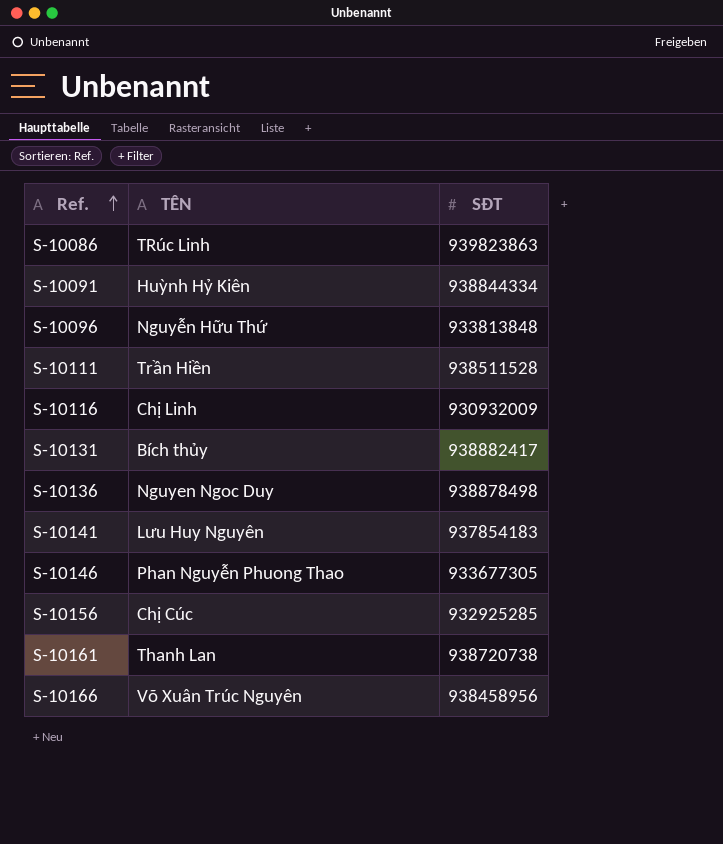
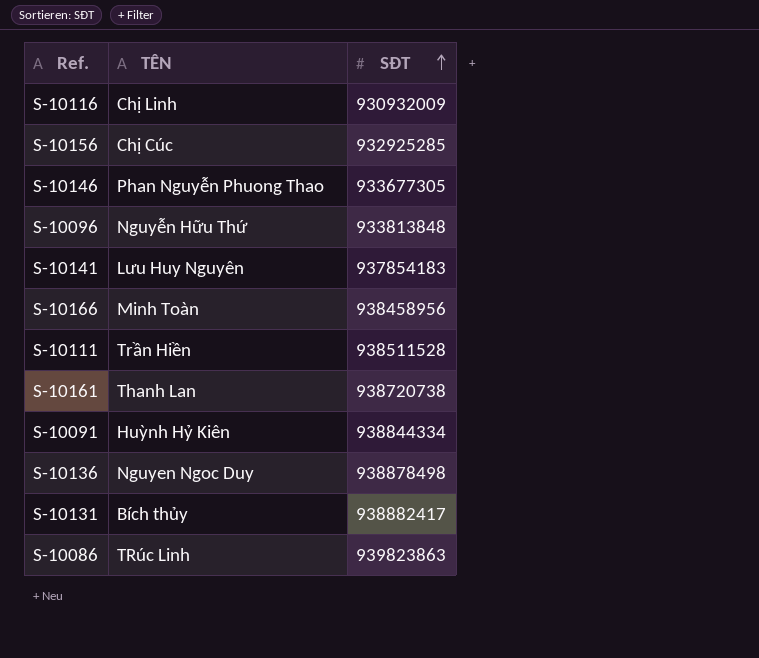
row order: Ref. ascending -> SĐT ascending
S-10166 | TÊN: Võ Xuân Trúc Nguyên -> Minh Toàn

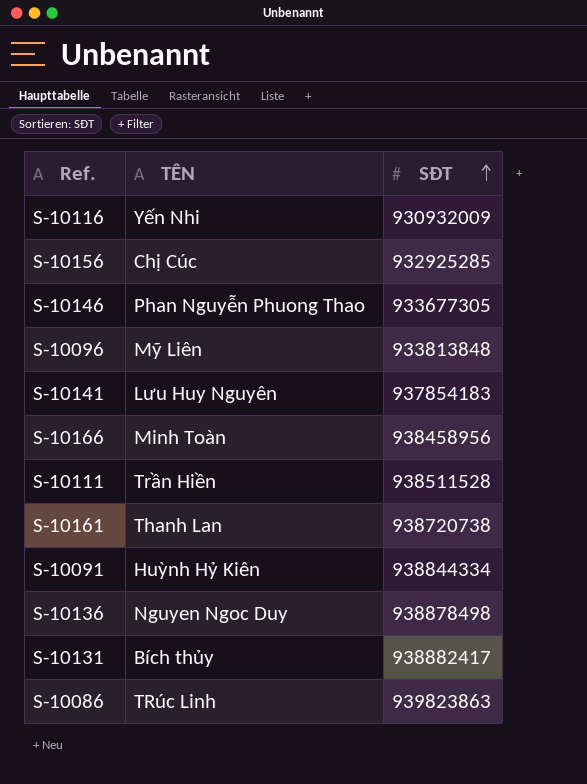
S-10116 | TÊN: Chị Linh -> Yến Nhi
S-10096 | TÊN: Nguyễn Hữu Thứ -> Mỹ Liên

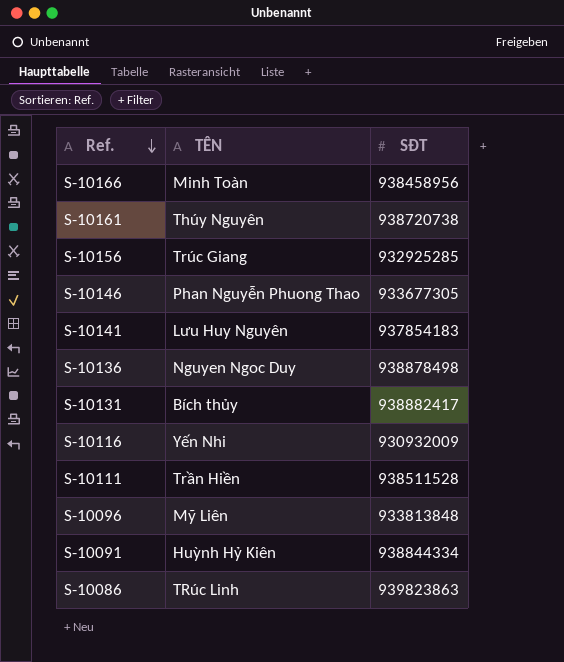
row order: SĐT ascending -> Ref. descending
S-10161 | TÊN: Thanh Lan -> Thúy Nguyên
S-10156 | TÊN: Chị Cúc -> Trúc Giang

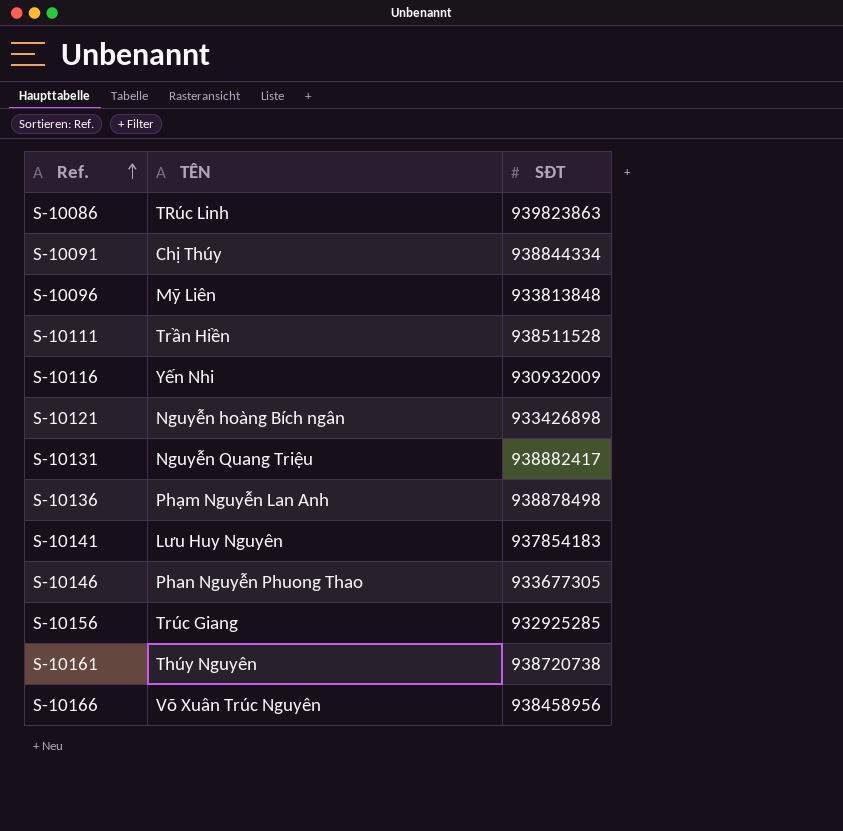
row order: Ref. descending -> Ref. ascending
S-10091 | TÊN: Huỳnh Hỷ Kiên -> Chị Thúy
row S-10121: none -> Nguyễn hoàng Bích ngân | 933426898
S-10131 | TÊN: Bích thủy -> Nguyễn Quang Triệu
S-10136 | TÊN: Nguyen Ngoc Duy -> Phạm Nguyễn Lan Anh
S-10166 | TÊN: Minh Toàn -> Võ Xuân Trúc Nguyên

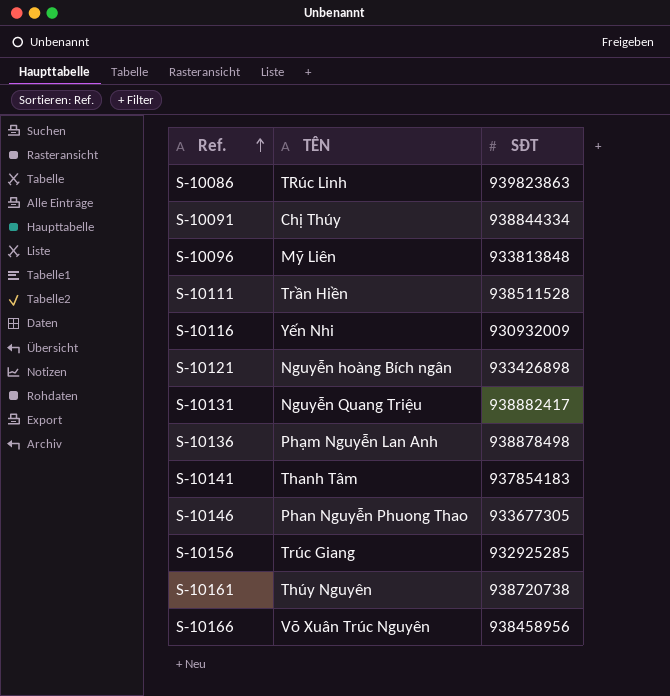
S-10141 | TÊN: Lưu Huy Nguyên -> Thanh Tâm

